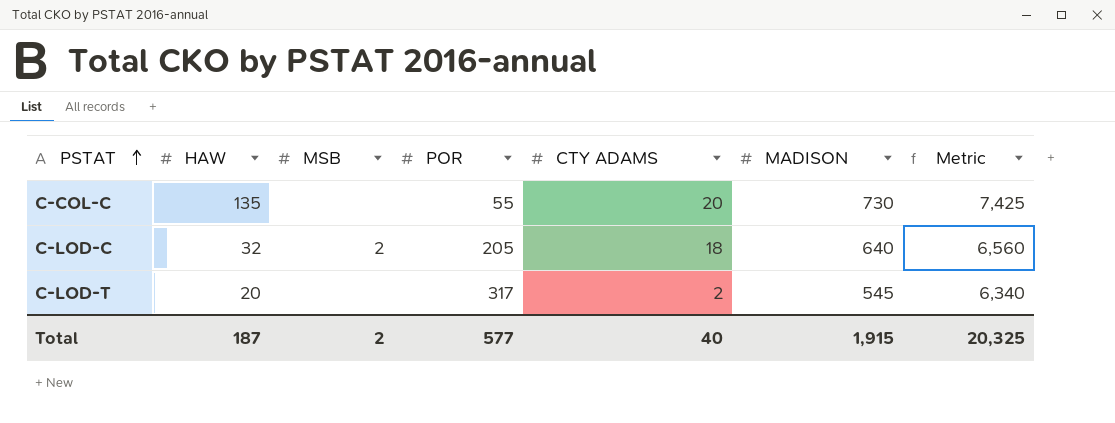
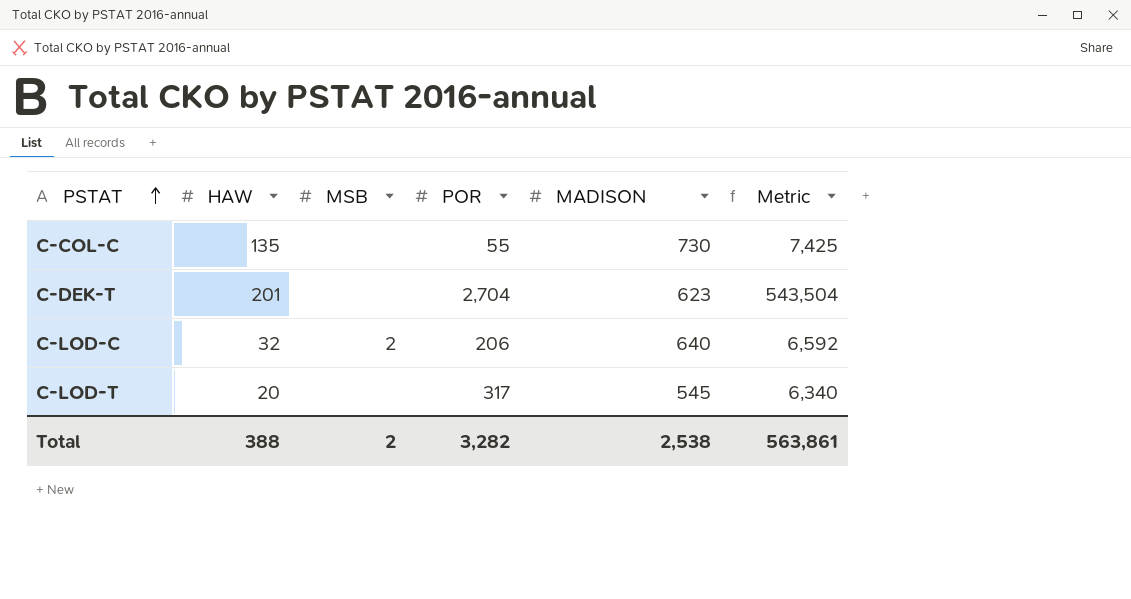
column CTY ADAMS | position: 5 -> none
row C-DEK-T: none -> 201 | none | 2,704 | 623 | 543,504
C-LOD-C | POR: 205 -> 206
C-LOD-C | Metric: 6,560 -> 6,592
Total | HAW: 187 -> 388
Total | POR: 577 -> 3,282
Total | MADISON: 1,915 -> 2,538
Total | Metric: 20,325 -> 563,861

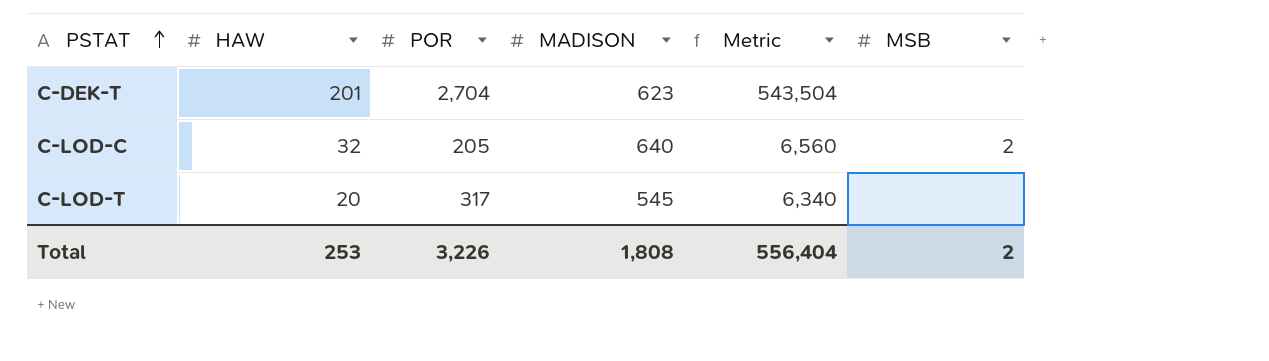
column MSB | position: 3 -> 6
row C-COL-C: 135 | none | 55 | 730 | 7,425 -> none
C-LOD-C | POR: 206 -> 205
C-LOD-C | Metric: 6,592 -> 6,560
Total | HAW: 388 -> 253
Total | POR: 3,282 -> 3,226
Total | MADISON: 2,538 -> 1,808
Total | Metric: 563,861 -> 556,404

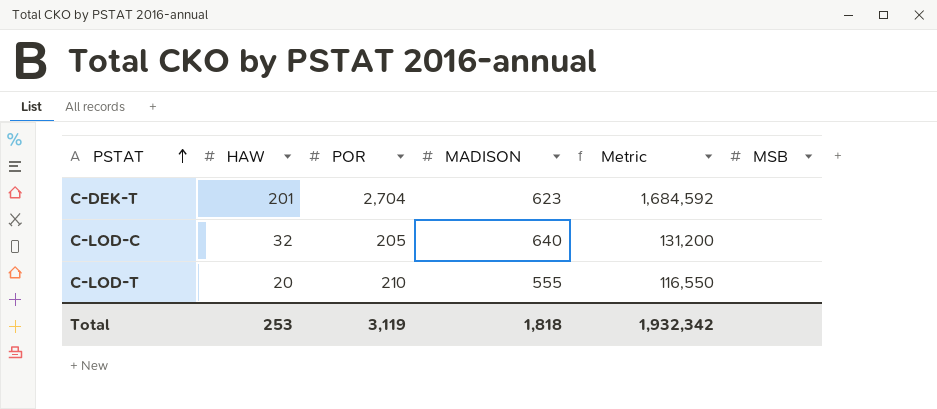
column Metric | formula: [HAW] * [POR] -> [POR] * [MADISON]
C-LOD-C | MSB: 2 -> none
C-LOD-T | POR: 317 -> 210
C-LOD-T | MADISON: 545 -> 555
Total | POR: 3,226 -> 3,119
Total | MADISON: 1,808 -> 1,818
Total | Metric: 556,404 -> 1,932,342
Total | MSB: 2 -> none

